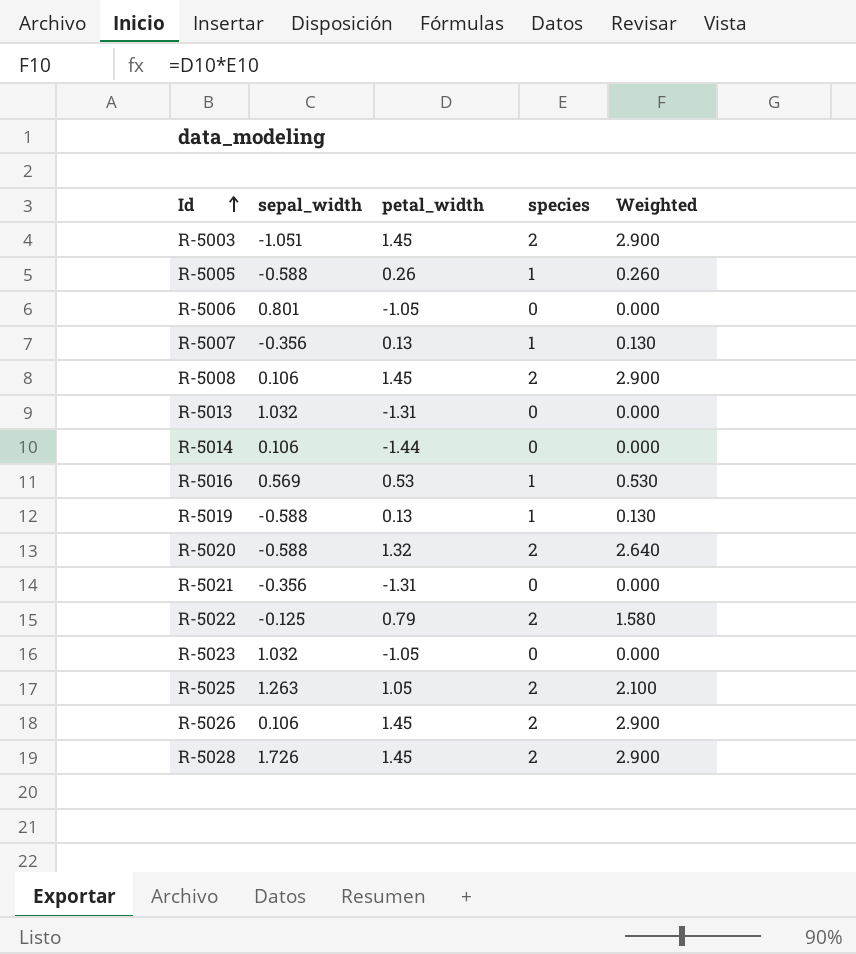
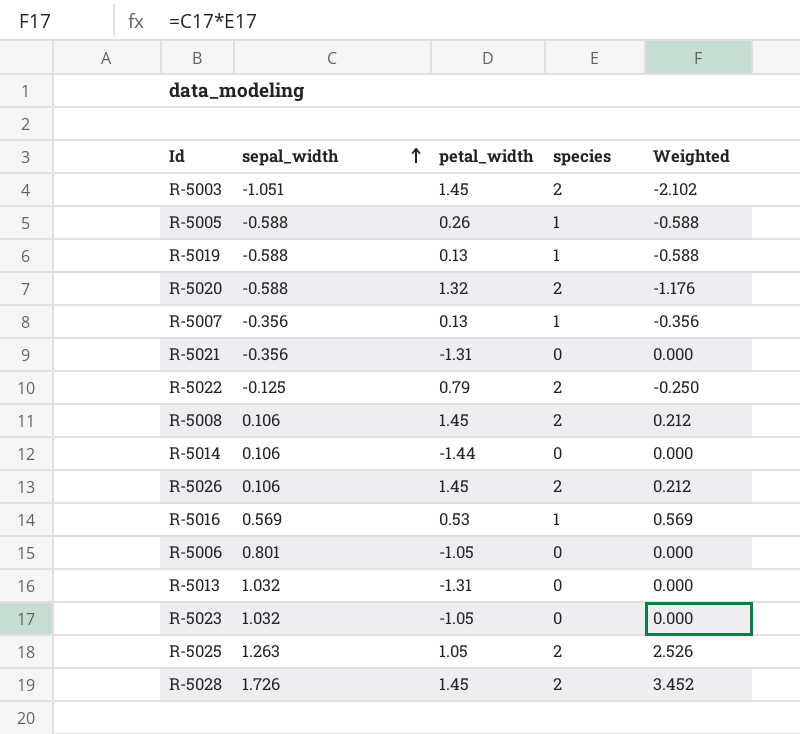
row order: Id ascending -> sepal_width ascending
column Weighted | formula: [petal_width] * [species] -> [sepal_width] * [species]

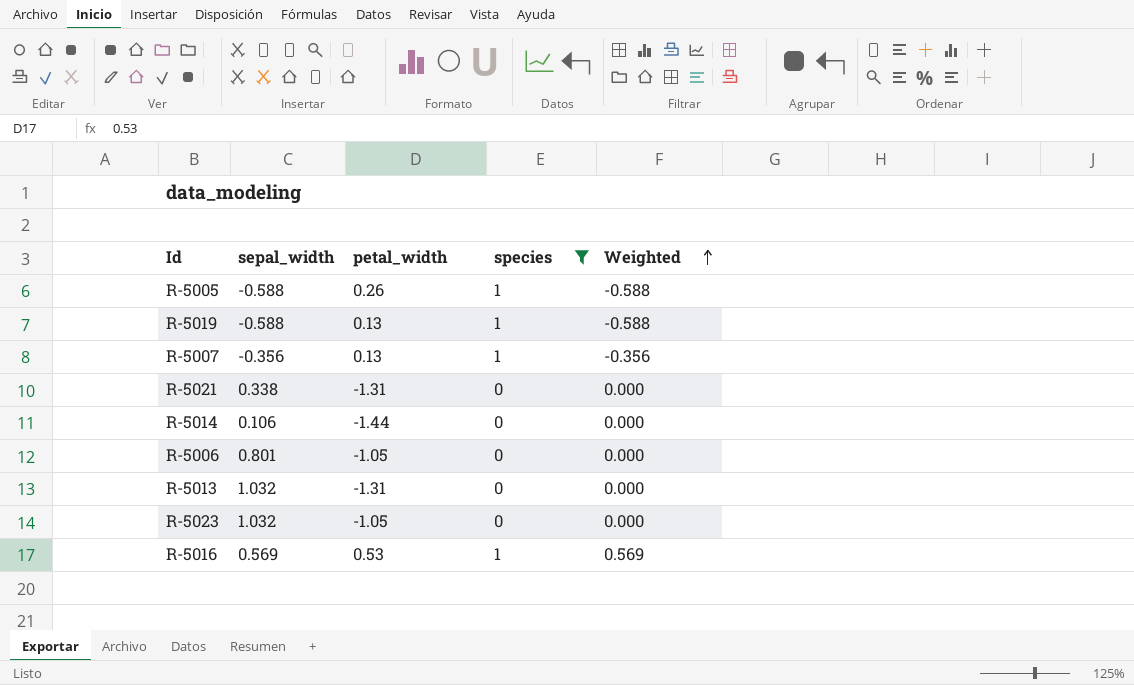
filter: none -> species != 2
row order: sepal_width ascending -> Weighted ascending
R-5021 | sepal_width: -0.356 -> 0.338

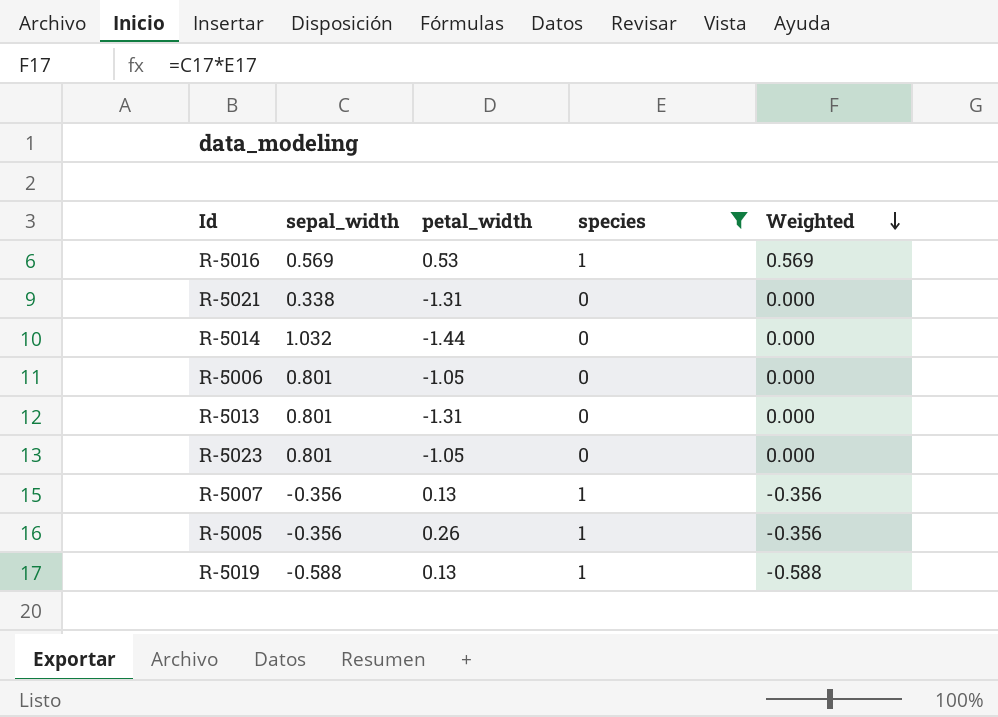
row order: Weighted ascending -> Weighted descending
R-5014 | sepal_width: 0.106 -> 1.032
R-5013 | sepal_width: 1.032 -> 0.801
R-5023 | sepal_width: 1.032 -> 0.801
R-5005 | sepal_width: -0.588 -> -0.356
R-5005 | Weighted: -0.588 -> -0.356

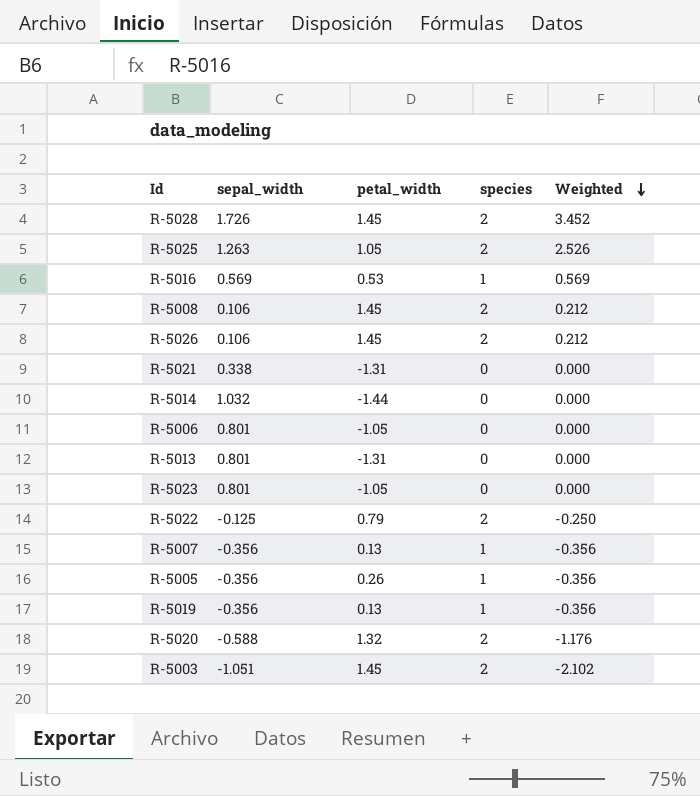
filter: species != 2 -> none
R-5019 | sepal_width: -0.588 -> -0.356
R-5019 | Weighted: -0.588 -> -0.356

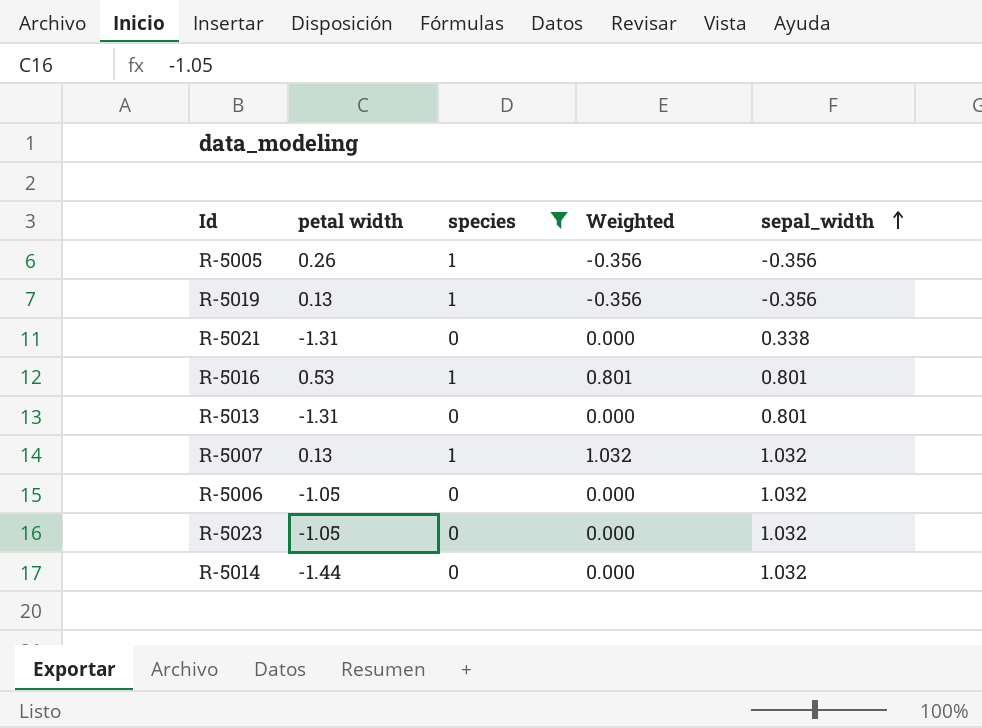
filter: none -> species != 2
row order: Weighted descending -> sepal_width ascending
column name: petal_width -> petal width
column sepal_width | position: 2 -> 5
R-5016 | Weighted: 0.569 -> 0.801
R-5016 | sepal_width: 0.569 -> 0.801
R-5007 | Weighted: -0.356 -> 1.032
R-5007 | sepal_width: -0.356 -> 1.032
R-5006 | sepal_width: 0.801 -> 1.032
R-5023 | sepal_width: 0.801 -> 1.032

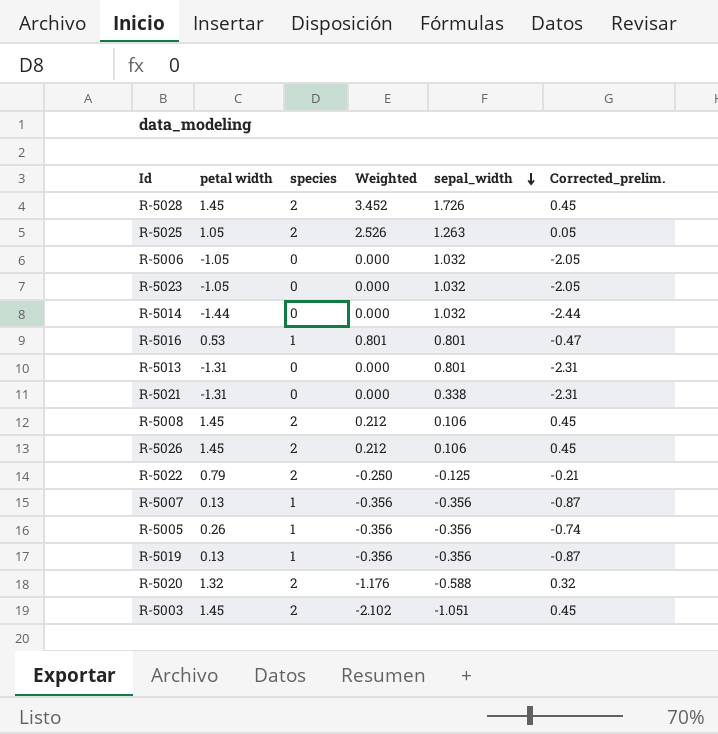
filter: species != 2 -> none
row order: sepal_width ascending -> sepal_width descending
column Corrected_prelim. | formula: none -> [petal width] - 1
R-5007 | Weighted: 1.032 -> -0.356
R-5007 | sepal_width: 1.032 -> -0.356

